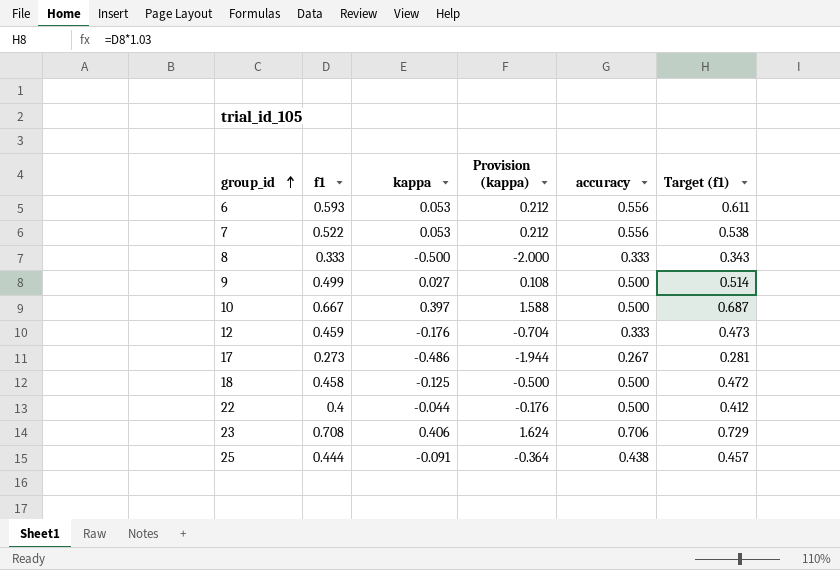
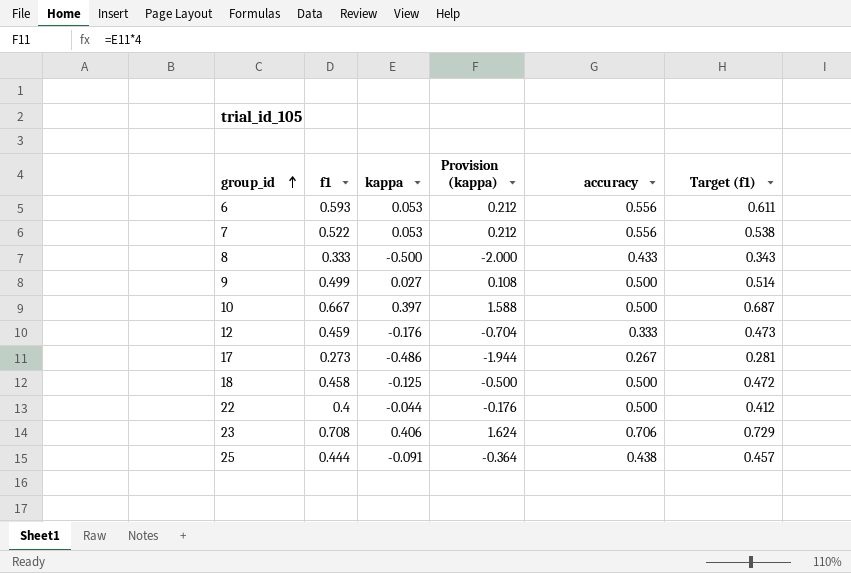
8 | accuracy: 0.333 -> 0.433

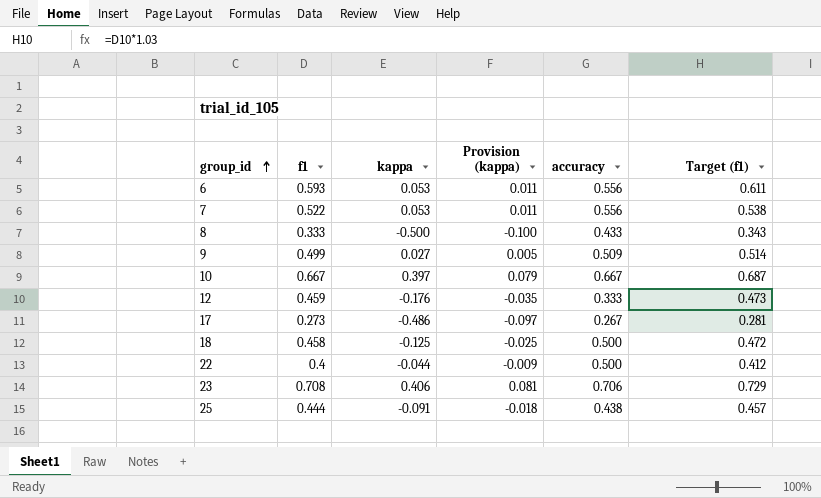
column Provision (kappa) | formula: [kappa] * 4 -> [kappa] * 0.2
9 | accuracy: 0.500 -> 0.509
10 | accuracy: 0.500 -> 0.667

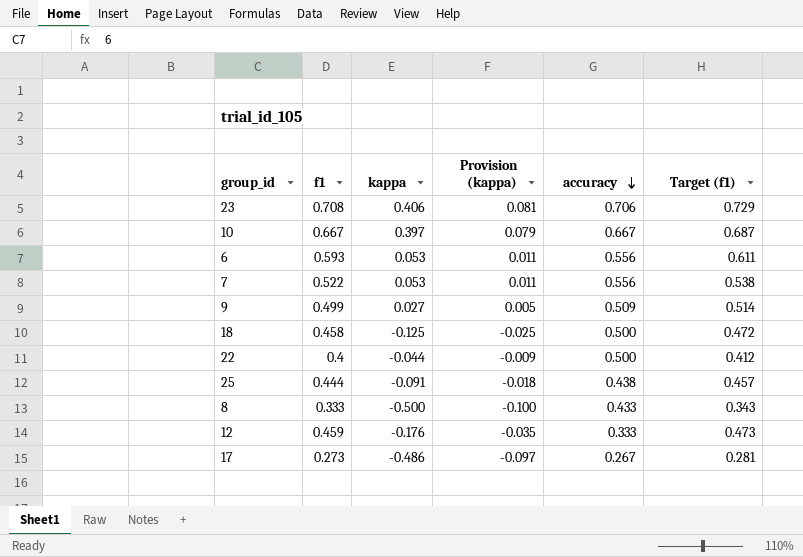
row order: group_id ascending -> accuracy descending

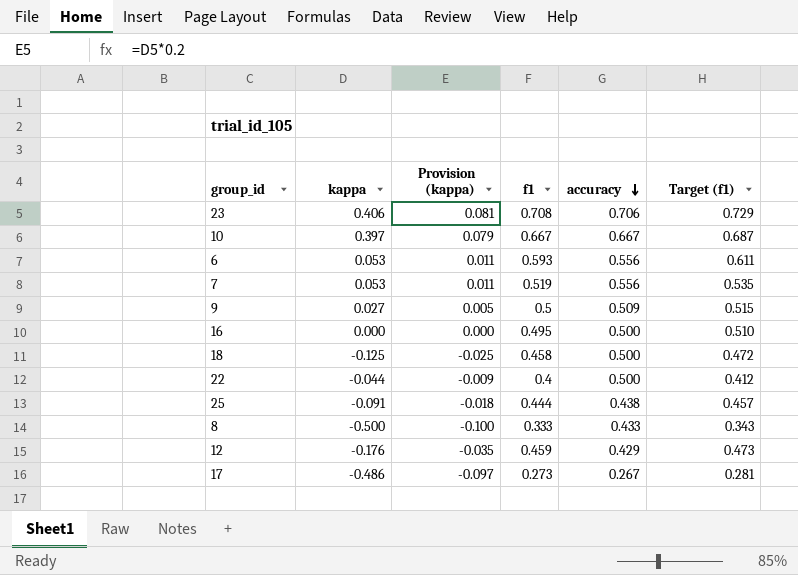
column f1 | position: 2 -> 4
7 | f1: 0.522 -> 0.519
7 | Target (f1): 0.538 -> 0.535
9 | f1: 0.499 -> 0.5
9 | Target (f1): 0.514 -> 0.515
row 16: none -> 0.000 | 0.000 | 0.495 | 0.500 | 0.510
12 | accuracy: 0.333 -> 0.429

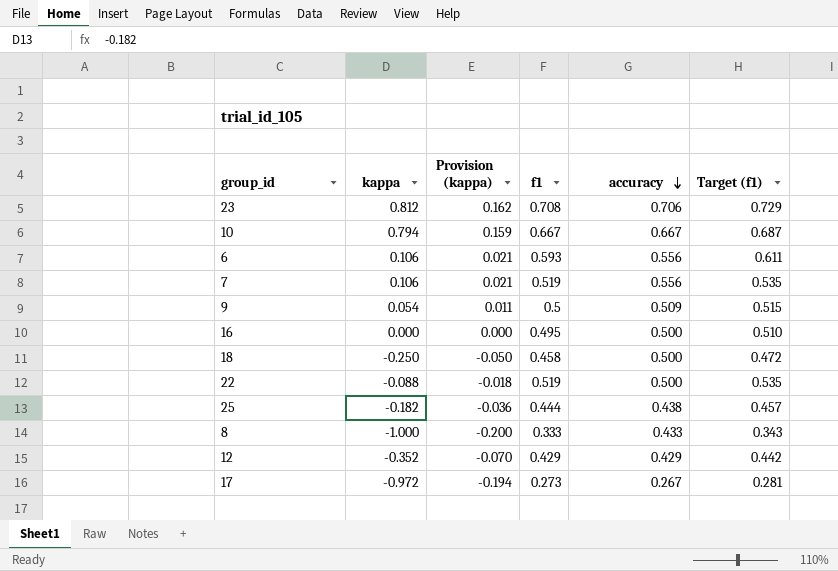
23 | kappa: 0.406 -> 0.812
23 | Provision (kappa): 0.081 -> 0.162
10 | kappa: 0.397 -> 0.794
10 | Provision (kappa): 0.079 -> 0.159
6 | kappa: 0.053 -> 0.106
6 | Provision (kappa): 0.011 -> 0.021
7 | kappa: 0.053 -> 0.106
7 | Provision (kappa): 0.011 -> 0.021
9 | kappa: 0.027 -> 0.054
9 | Provision (kappa): 0.005 -> 0.011
18 | kappa: -0.125 -> -0.250
18 | Provision (kappa): -0.025 -> -0.050
22 | kappa: -0.044 -> -0.088
22 | Provision (kappa): -0.009 -> -0.018
22 | f1: 0.4 -> 0.519
22 | Target (f1): 0.412 -> 0.535
25 | kappa: -0.091 -> -0.182
25 | Provision (kappa): -0.018 -> -0.036
8 | kappa: -0.500 -> -1.000
8 | Provision (kappa): -0.100 -> -0.200
12 | kappa: -0.176 -> -0.352
12 | Provision (kappa): -0.035 -> -0.070
12 | f1: 0.459 -> 0.429
12 | Target (f1): 0.473 -> 0.442
17 | kappa: -0.486 -> -0.972
17 | Provision (kappa): -0.097 -> -0.194

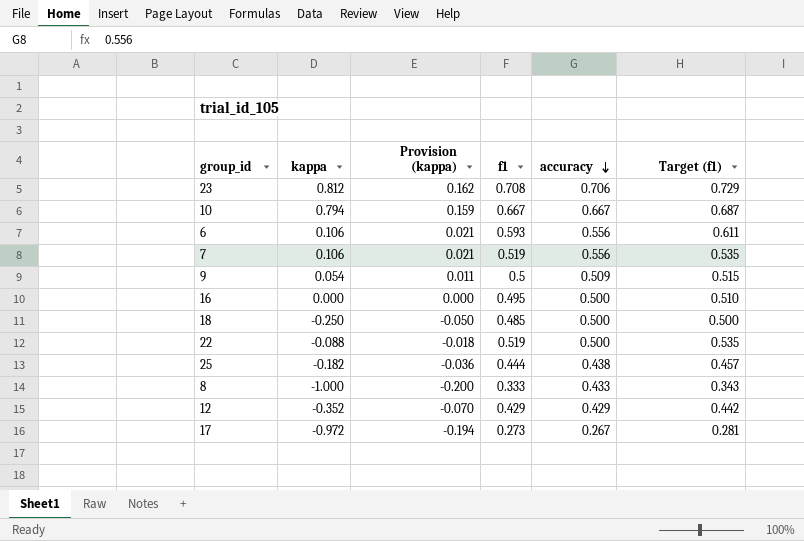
18 | f1: 0.458 -> 0.485
18 | Target (f1): 0.472 -> 0.500

